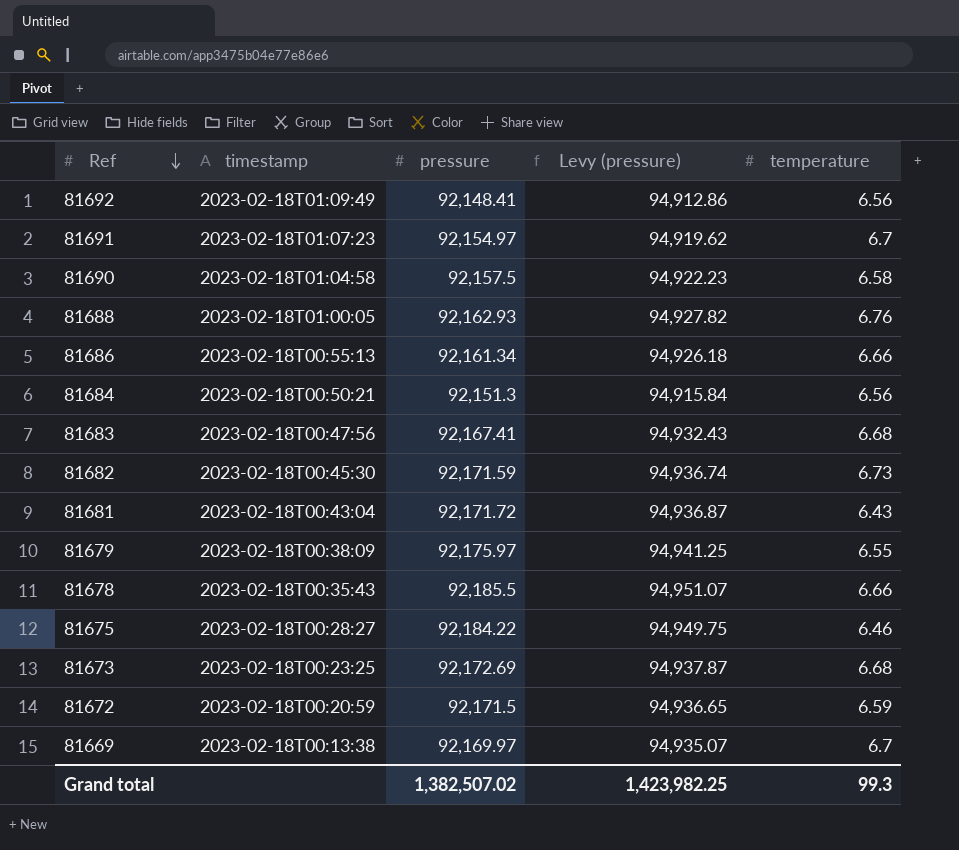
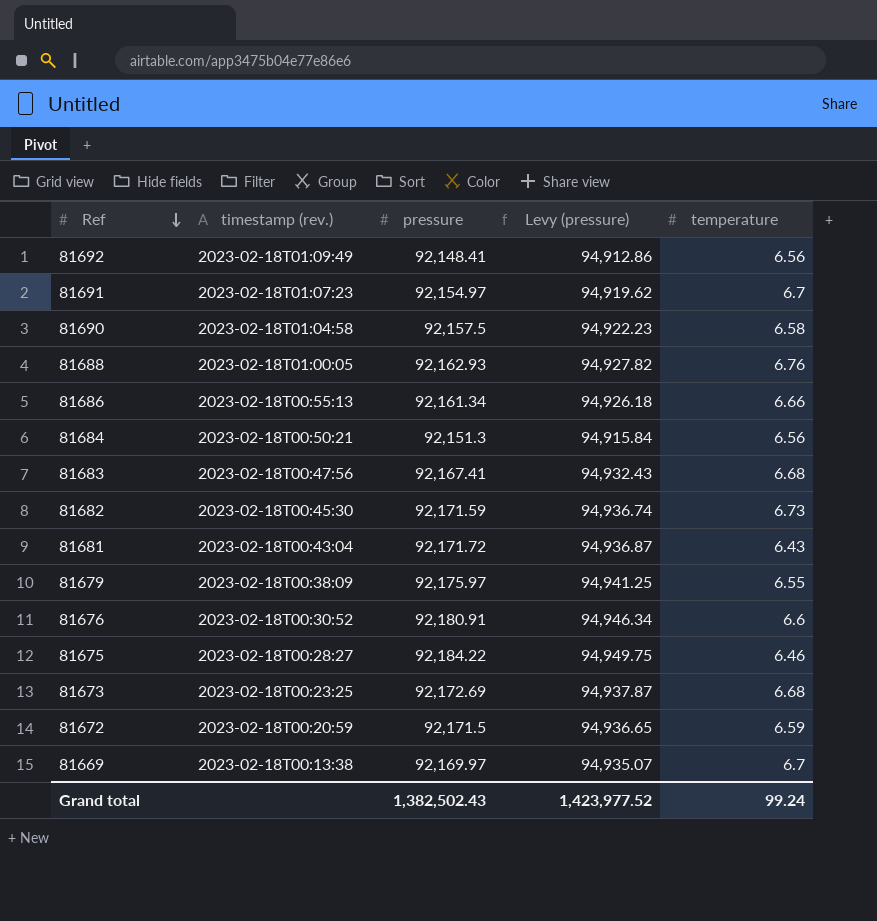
column name: timestamp -> timestamp (rev.)
row 81678: 2023-02-18T00:35:43 | 92,185.5 | 94,951.07 | 6.66 -> none
row 81676: none -> 2023-02-18T00:30:52 | 92,180.91 | 94,946.34 | 6.6
Grand total | pressure: 1,382,507.02 -> 1,382,502.43
Grand total | Levy (pressure): 1,423,982.25 -> 1,423,977.52
Grand total | temperature: 99.3 -> 99.24

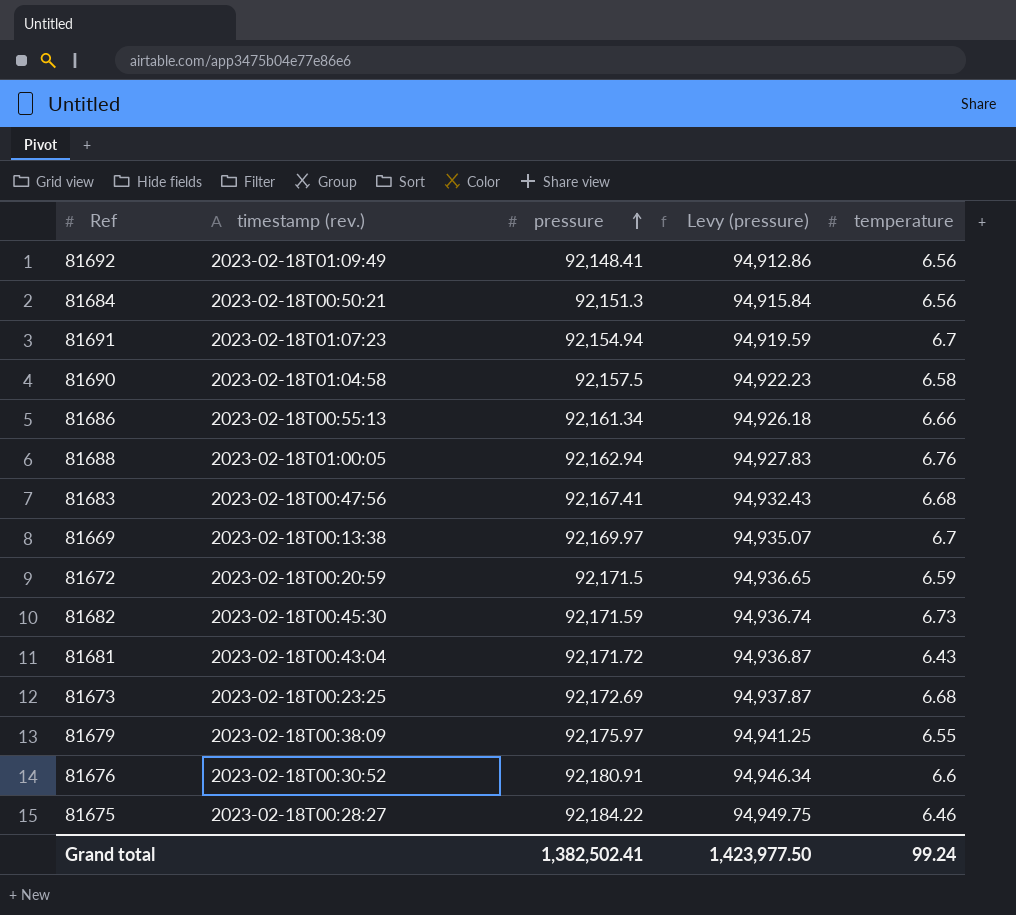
row order: Ref descending -> pressure ascending
81691 | pressure: 92,154.97 -> 92,154.94
81691 | Levy (pressure): 94,919.62 -> 94,919.59
81688 | pressure: 92,162.93 -> 92,162.94
81688 | Levy (pressure): 94,927.82 -> 94,927.83
Grand total | pressure: 1,382,502.43 -> 1,382,502.41
Grand total | Levy (pressure): 1,423,977.52 -> 1,423,977.50

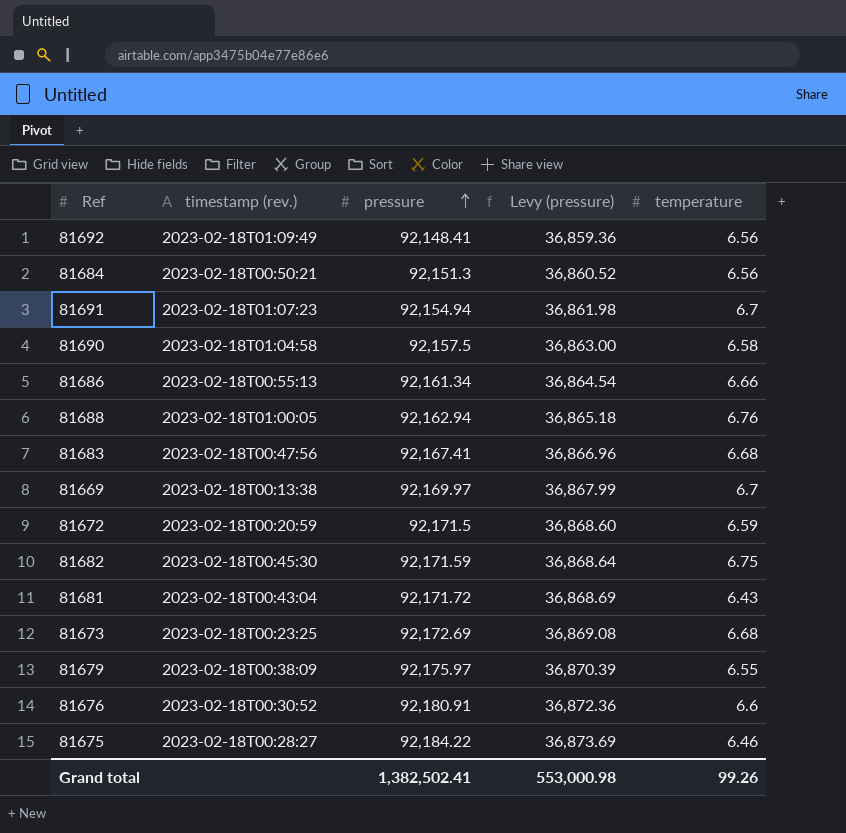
column Levy (pressure) | formula: [pressure] * 1.03 -> [pressure] * 0.4
81682 | temperature: 6.73 -> 6.75
Grand total | Levy (pressure): 1,423,977.50 -> 553,000.98
Grand total | temperature: 99.24 -> 99.26

